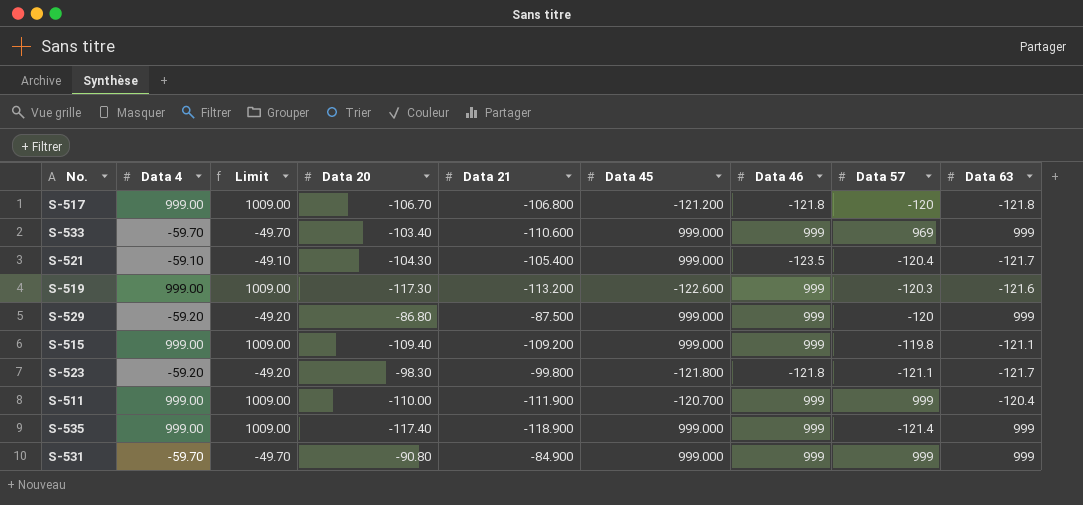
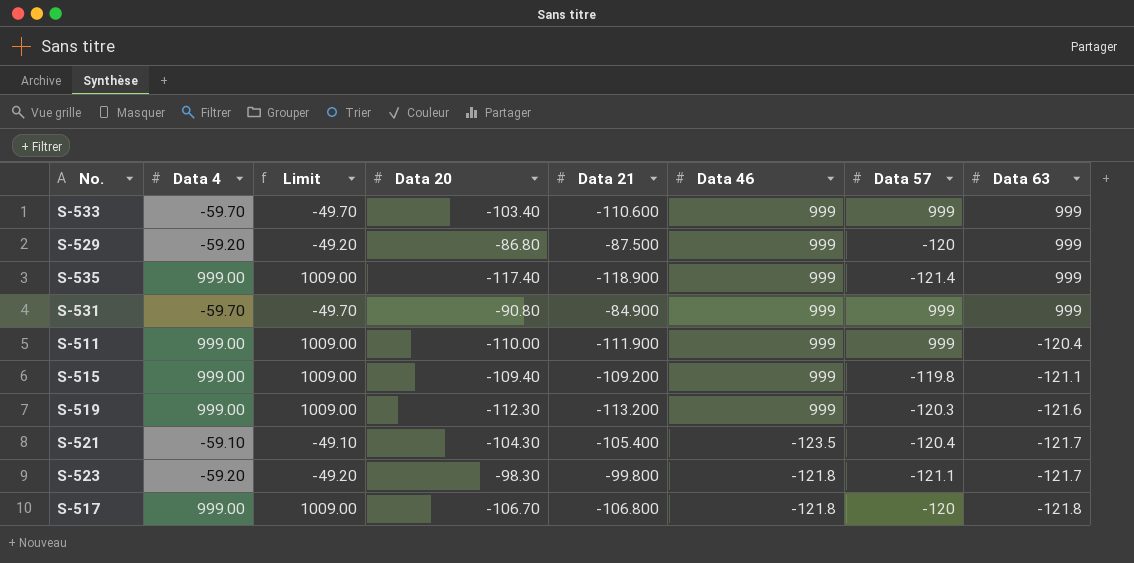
row order: none -> Data 63 descending
column Data 45 | position: 6 -> none
S-533 | Data 57: 969 -> 999
S-519 | Data 20: -117.30 -> -112.30

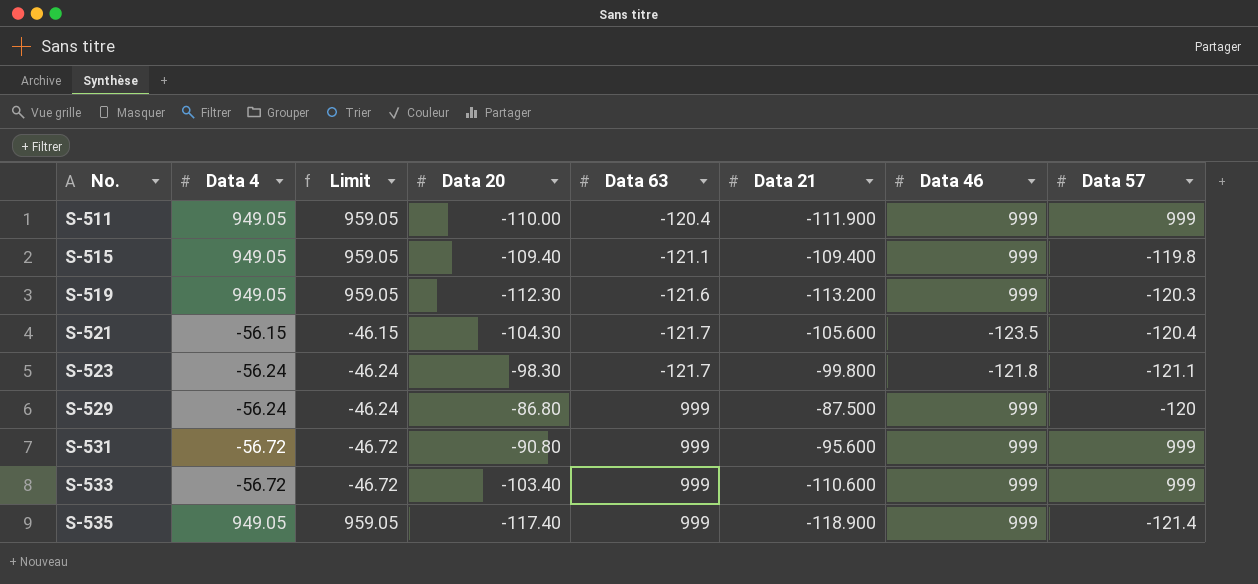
row order: Data 63 descending -> No. ascending
column Data 63 | position: 8 -> 5
row S-517: 999.00 | 1009.00 | -106.70 | -106.800 | -121.8 | -120 | -121.8 -> none
S-511 | Data 4: 999.00 -> 949.05
S-511 | Limit: 1009.00 -> 959.05
S-515 | Data 4: 999.00 -> 949.05
S-515 | Limit: 1009.00 -> 959.05
S-515 | Data 21: -109.200 -> -109.400
S-519 | Data 4: 999.00 -> 949.05
S-519 | Limit: 1009.00 -> 959.05
S-521 | Data 4: -59.10 -> -56.15
S-521 | Limit: -49.10 -> -46.15
S-521 | Data 21: -105.400 -> -105.600
S-523 | Data 4: -59.20 -> -56.24
S-523 | Limit: -49.20 -> -46.24
S-529 | Data 4: -59.20 -> -56.24
S-529 | Limit: -49.20 -> -46.24
S-531 | Data 4: -59.70 -> -56.72
S-531 | Limit: -49.70 -> -46.72
S-531 | Data 21: -84.900 -> -95.600
S-533 | Data 4: -59.70 -> -56.72
S-533 | Limit: -49.70 -> -46.72
S-535 | Data 4: 999.00 -> 949.05
S-535 | Limit: 1009.00 -> 959.05

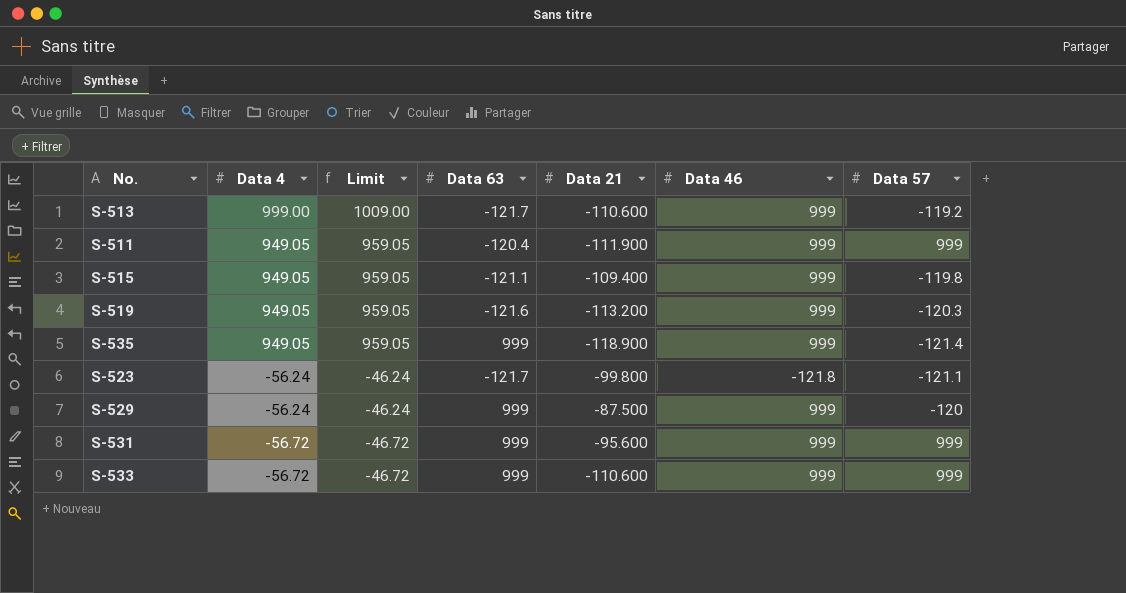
row order: No. ascending -> Data 4 descending
column Data 20 | position: 4 -> none
row S-521: -56.15 | -46.15 | -104.30 | -121.7 | -105.600 | -123.5 | -120.4 -> none
row S-513: none -> 999.00 | 1009.00 | -121.7 | -110.600 | 999 | -119.2

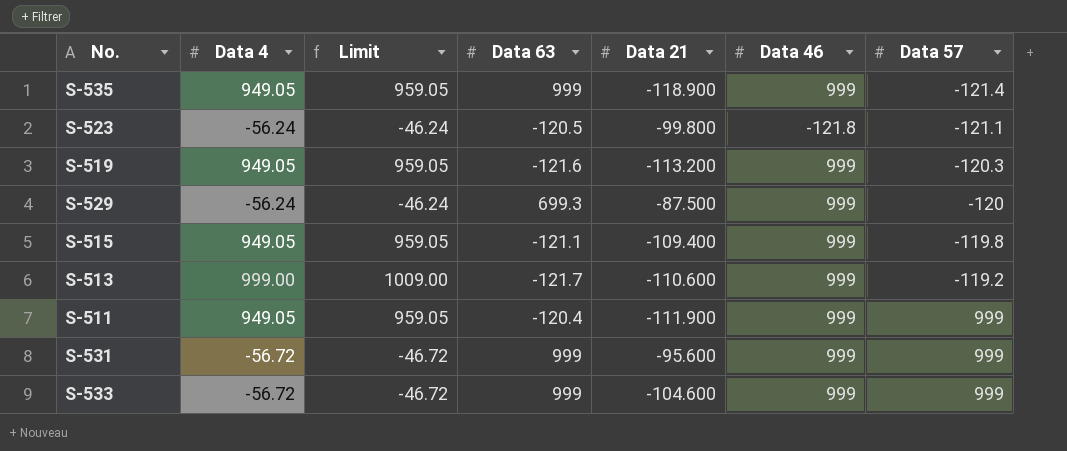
row order: Data 4 descending -> Data 57 ascending
S-523 | Data 63: -121.7 -> -120.5
S-529 | Data 63: 999 -> 699.3
S-533 | Data 21: -110.600 -> -104.600

